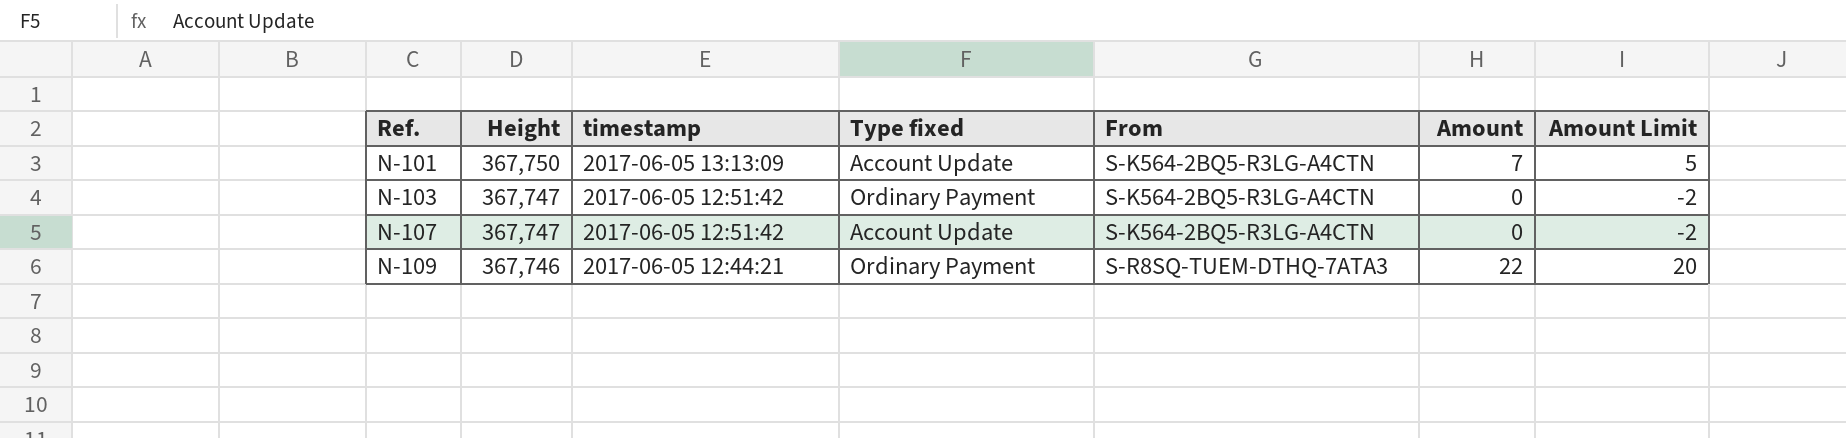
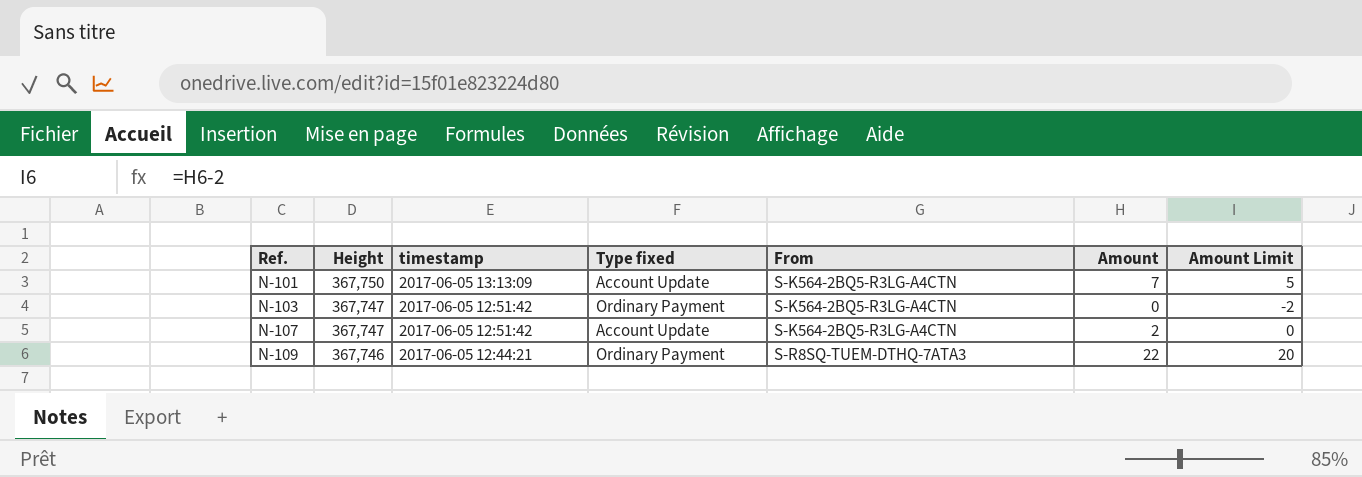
N-107 | Amount: 0 -> 2
N-107 | Amount Limit: -2 -> 0

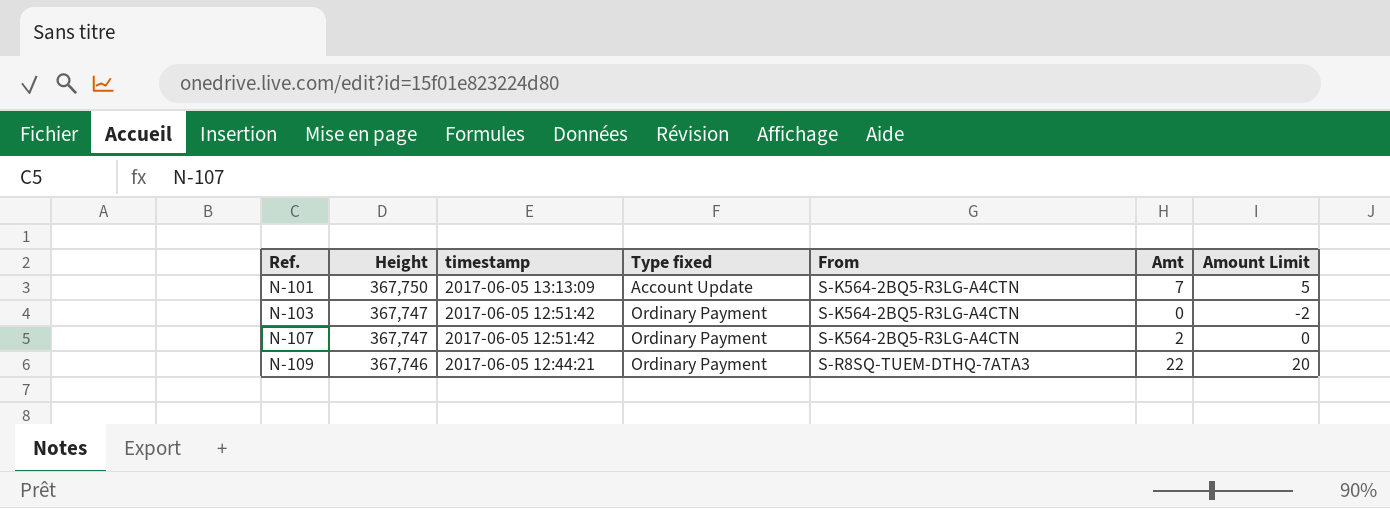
column name: Amount -> Amt
N-107 | Type fixed: Account Update -> Ordinary Payment

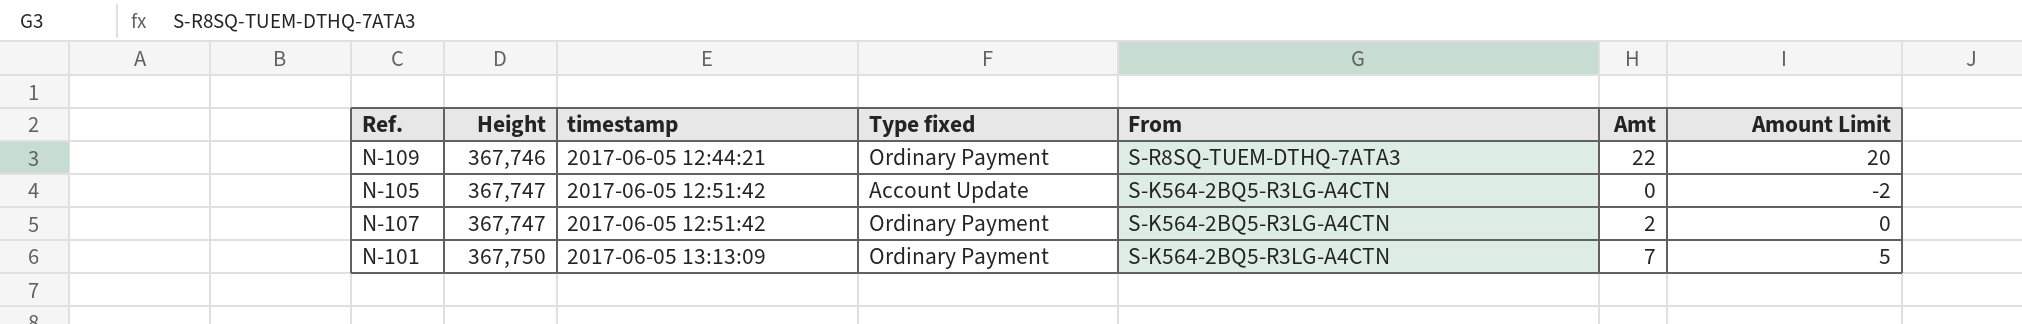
row order: Ref. ascending -> Height ascending
row N-103: 367,747 | 2017-06-05 12:51:42 | Ordinary Payment | S-K564-2BQ5-R3LG-A4CTN | 0 | -2 -> none
row N-105: none -> 367,747 | 2017-06-05 12:51:42 | Account Update | S-K564-2BQ5-R3LG-A4CTN | 0 | -2
N-101 | Type fixed: Account Update -> Ordinary Payment

